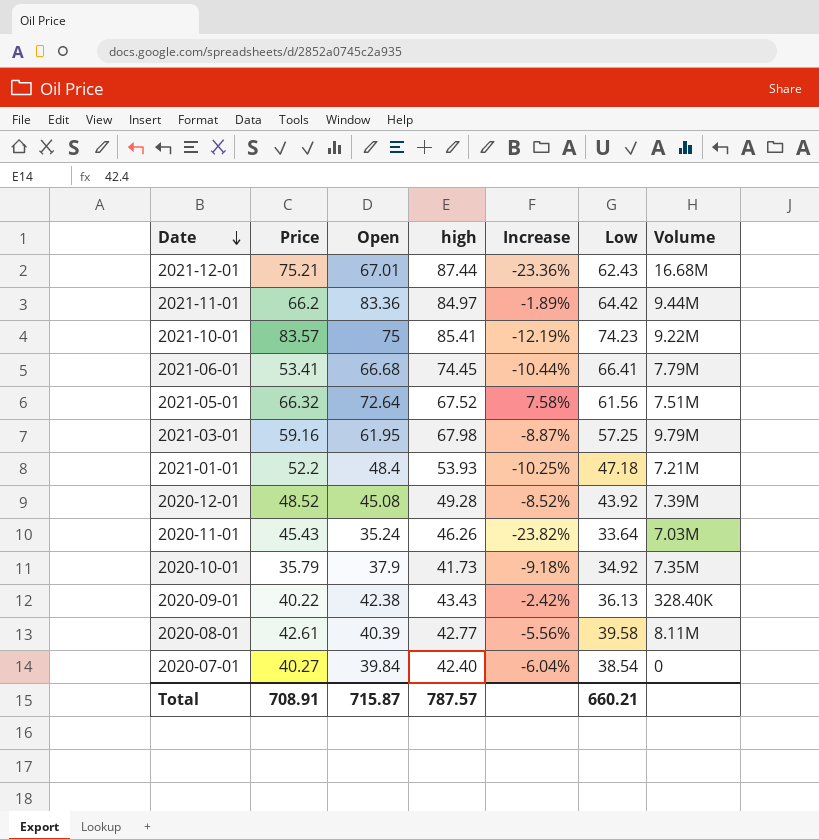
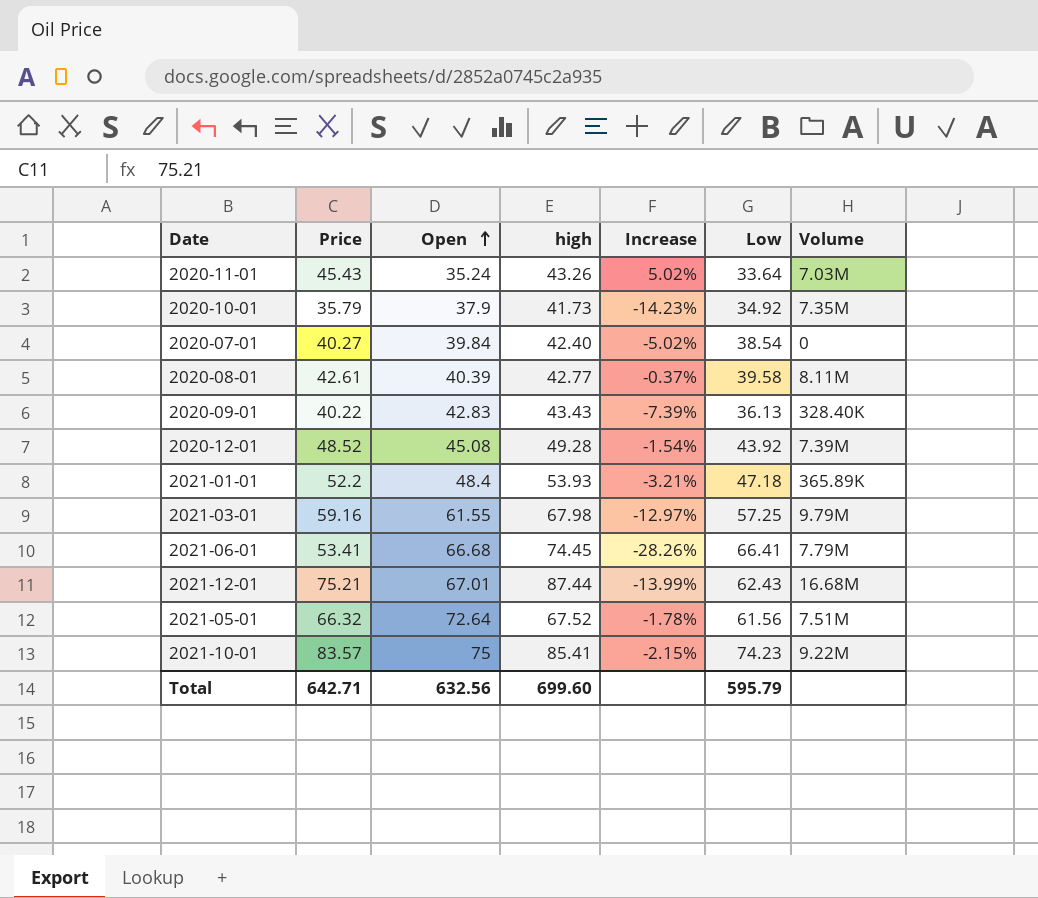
row order: Date descending -> Open ascending
column Increase | formula: ([Open] - [high]) / [high] -> ([Price] - [high]) / [high]
row 2021-11-01: 66.2 | 83.36 | 84.97 | -1.89% | 64.42 | 9.44M -> none
2020-11-01 | high: 46.26 -> 43.26
2020-09-01 | Open: 42.38 -> 42.83
2021-01-01 | Volume: 7.21M -> 365.89K
2021-03-01 | Open: 61.95 -> 61.55
Total | Price: 708.91 -> 642.71
Total | Open: 715.87 -> 632.56
Total | high: 787.57 -> 699.60
Total | Low: 660.21 -> 595.79

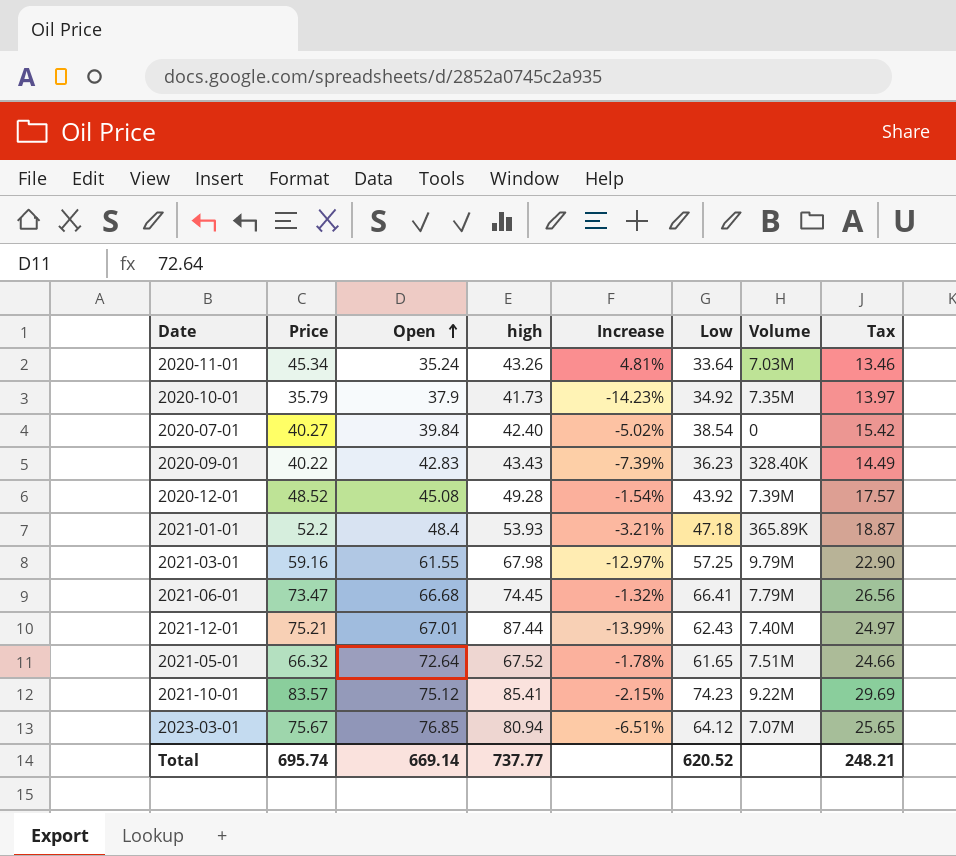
column Tax | formula: none -> [Low] * 0.4
row 2020-08-01: 42.61 | 40.39 | 42.77 | -0.37% | 39.58 | 8.11M -> none
2020-11-01 | Price: 45.43 -> 45.34
2020-11-01 | Increase: 5.02% -> 4.81%
2020-09-01 | Low: 36.13 -> 36.23
2021-06-01 | Price: 53.41 -> 73.47
2021-06-01 | Increase: -28.26% -> -1.32%
2021-12-01 | Volume: 16.68M -> 7.40M
2021-05-01 | Low: 61.56 -> 61.65
2021-10-01 | Open: 75 -> 75.12
row 2023-03-01: none -> 75.67 | 76.85 | 80.94 | -6.51% | 64.12 | 7.07M | 25.65
Total | Price: 642.71 -> 695.74
Total | Open: 632.56 -> 669.14
Total | high: 699.60 -> 737.77
Total | Low: 595.79 -> 620.52

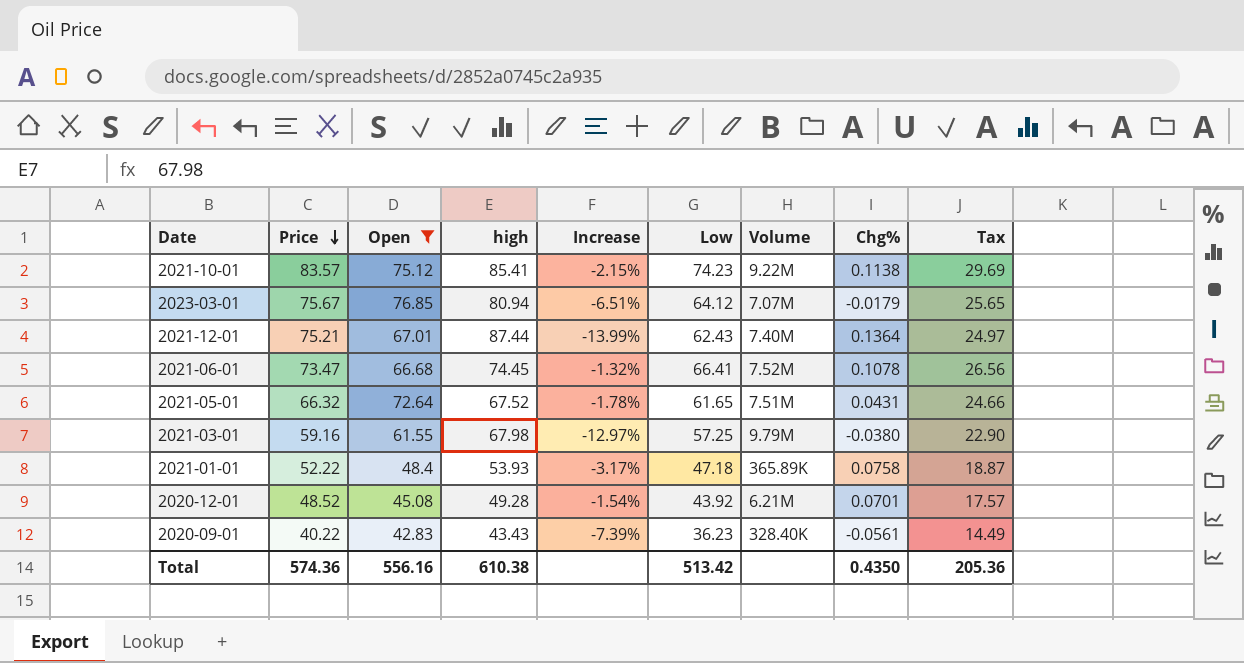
filter: none -> Open >= 42.83
row order: Open ascending -> Price descending
column Chg% | position: none -> 8
2021-06-01 | Volume: 7.79M -> 7.52M
2021-01-01 | Price: 52.2 -> 52.22
2021-01-01 | Increase: -3.21% -> -3.17%
2020-12-01 | Volume: 7.39M -> 6.21M
Total | Price: 695.74 -> 574.36
Total | Open: 669.14 -> 556.16
Total | high: 737.77 -> 610.38
Total | Low: 620.52 -> 513.42
Total | Tax: 248.21 -> 205.36

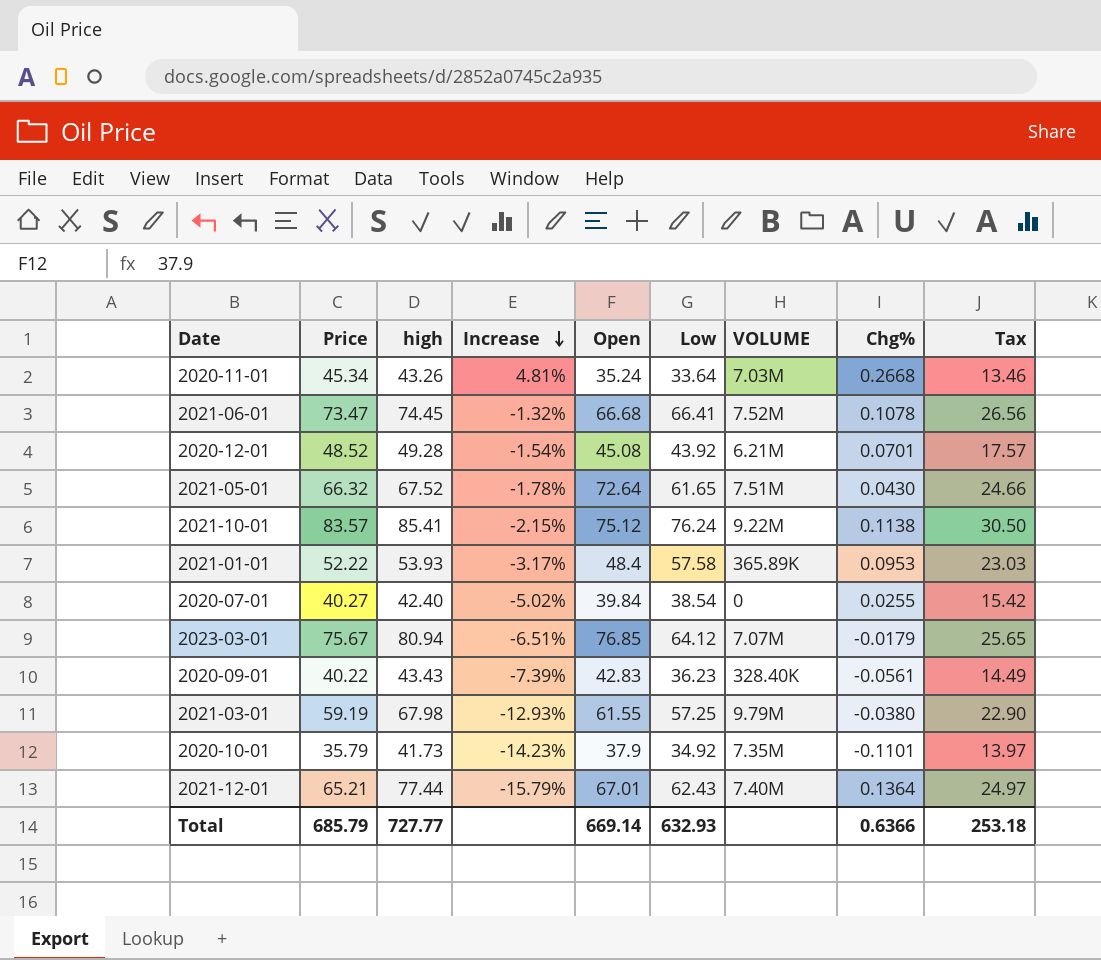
filter: Open >= 42.83 -> none
row order: Price descending -> Increase descending
column Open | position: 3 -> 5
column name: Volume -> VOLUME
2021-05-01 | Chg%: 0.0431 -> 0.0430
2021-10-01 | Low: 74.23 -> 76.24
2021-10-01 | Tax: 29.69 -> 30.50
2021-01-01 | Low: 47.18 -> 57.58
2021-01-01 | Chg%: 0.0758 -> 0.0953
2021-01-01 | Tax: 18.87 -> 23.03
2021-03-01 | Price: 59.16 -> 59.19
2021-03-01 | Increase: -12.97% -> -12.93%
2021-12-01 | Price: 75.21 -> 65.21
2021-12-01 | high: 87.44 -> 77.44
2021-12-01 | Increase: -13.99% -> -15.79%
Total | Price: 574.36 -> 685.79
Total | high: 610.38 -> 727.77
Total | Open: 556.16 -> 669.14
Total | Low: 513.42 -> 632.93
Total | Chg%: 0.4350 -> 0.6366
Total | Tax: 205.36 -> 253.18

